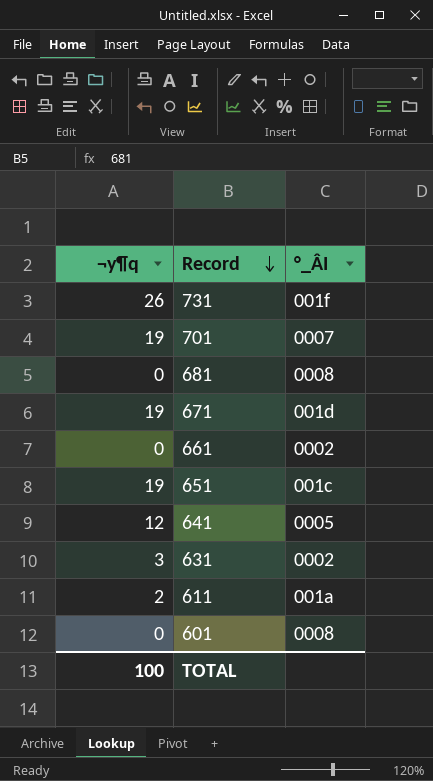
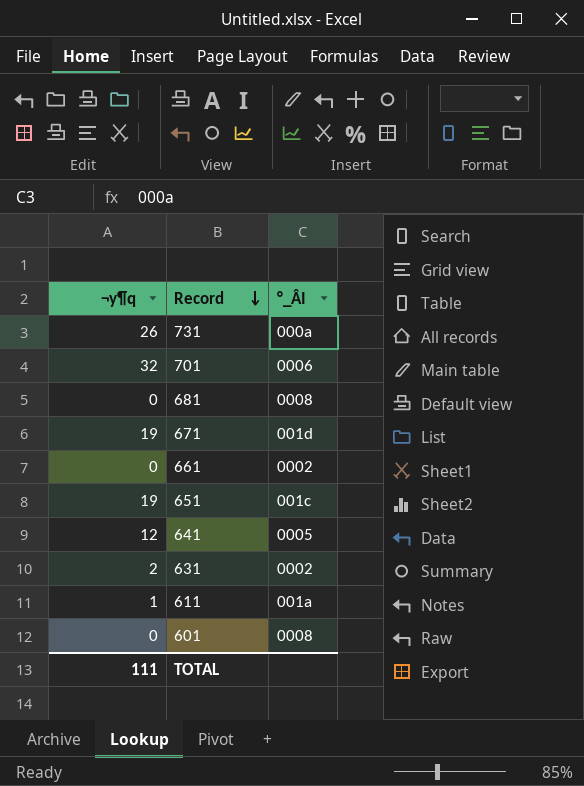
731 | °_ÂI: 001f -> 000a
701 | ¬y¶q: 19 -> 32
701 | °_ÂI: 0007 -> 0006
631 | ¬y¶q: 3 -> 2
611 | ¬y¶q: 2 -> 1
TOTAL | ¬y¶q: 100 -> 111

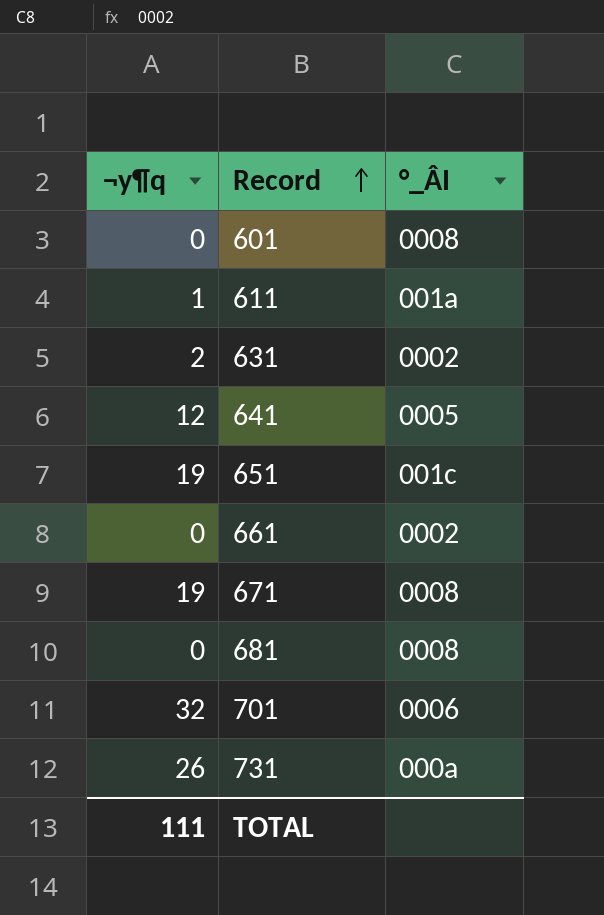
row order: Record descending -> Record ascending
671 | °_ÂI: 001d -> 0008

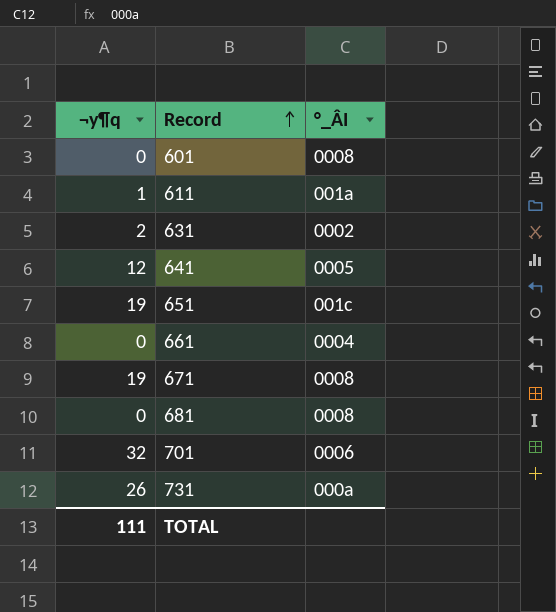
661 | °_ÂI: 0002 -> 0004

